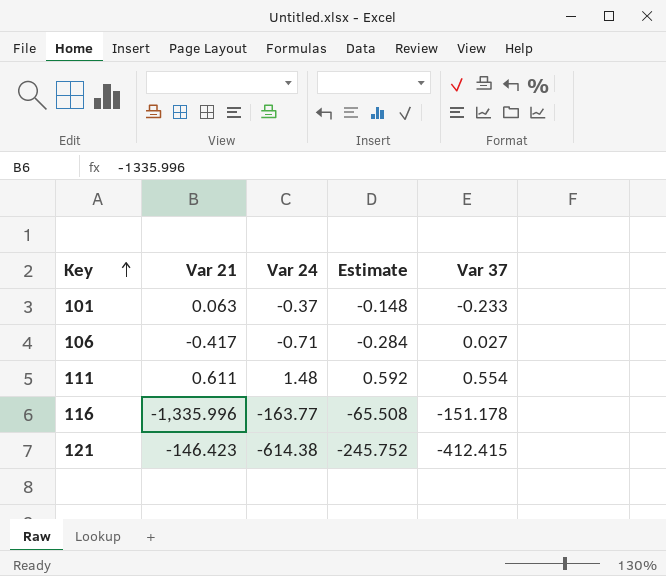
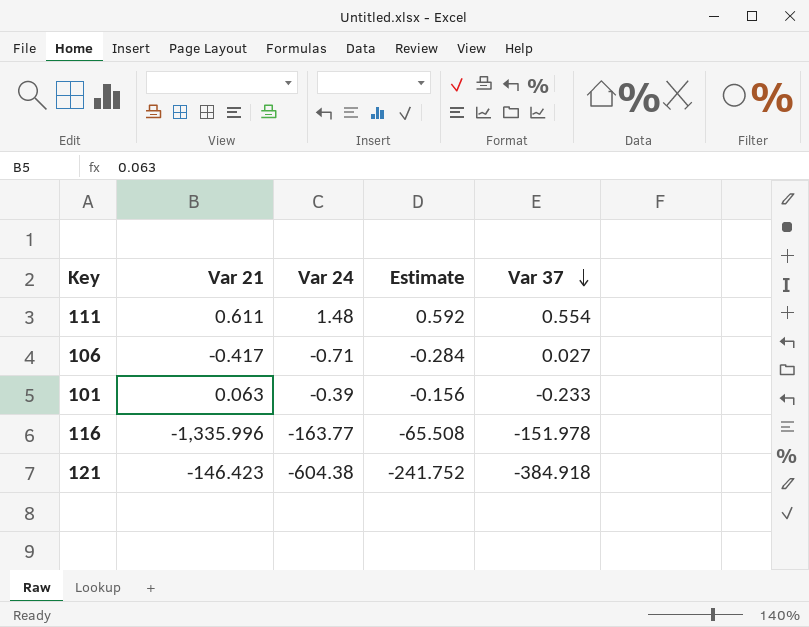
row order: Key ascending -> Var 37 descending
101 | Var 24: -0.37 -> -0.39
101 | Estimate: -0.148 -> -0.156
116 | Var 37: -151.178 -> -151.978
121 | Var 24: -614.38 -> -604.38
121 | Estimate: -245.752 -> -241.752
121 | Var 37: -412.415 -> -384.918

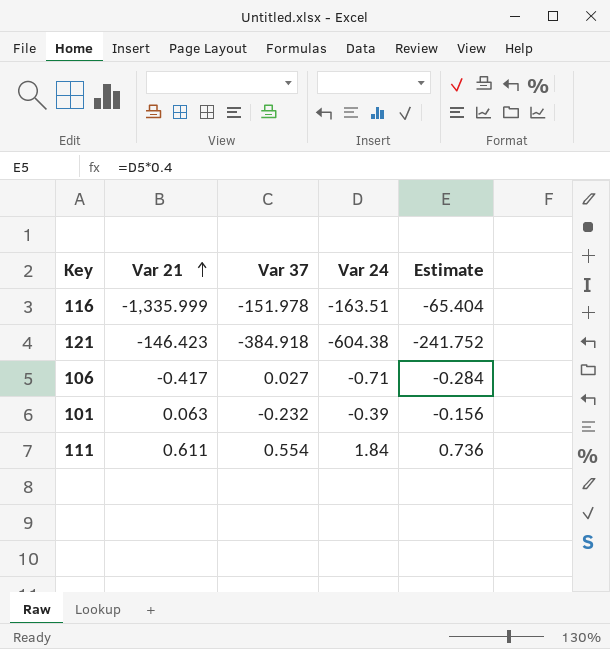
row order: Var 37 descending -> Var 21 ascending
column Var 37 | position: 5 -> 3
116 | Var 21: -1,335.996 -> -1,335.999
116 | Var 24: -163.77 -> -163.51
116 | Estimate: -65.508 -> -65.404
101 | Var 37: -0.233 -> -0.232
111 | Var 24: 1.48 -> 1.84
111 | Estimate: 0.592 -> 0.736

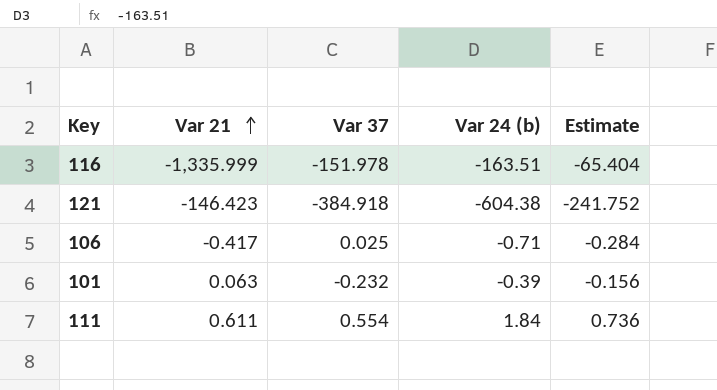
column name: Var 24 -> Var 24 (b)
106 | Var 37: 0.027 -> 0.025

